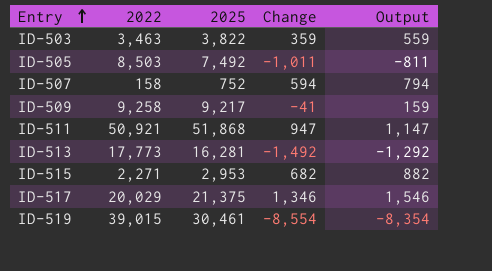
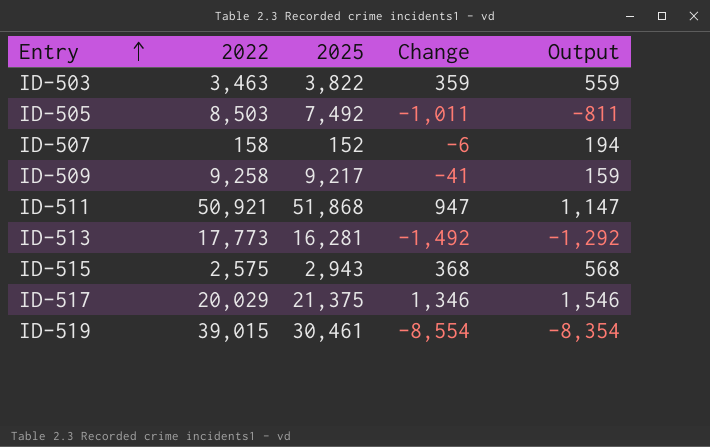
ID-507 | 2025: 752 -> 152
ID-507 | Change: 594 -> -6
ID-507 | Output: 794 -> 194
ID-515 | 2022: 2,271 -> 2,575
ID-515 | 2025: 2,953 -> 2,943
ID-515 | Change: 682 -> 368
ID-515 | Output: 882 -> 568

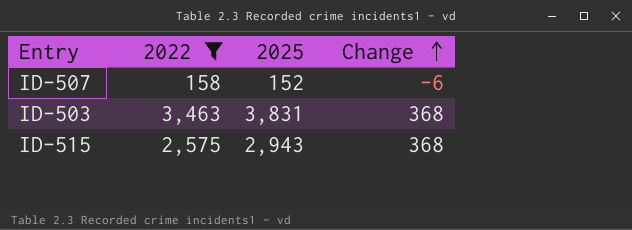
filter: none -> 2022 <= 3,463
row order: Entry ascending -> Change ascending
column Output | formula: [Change] + 200 -> none
ID-503 | 2025: 3,822 -> 3,831
ID-503 | Change: 359 -> 368

